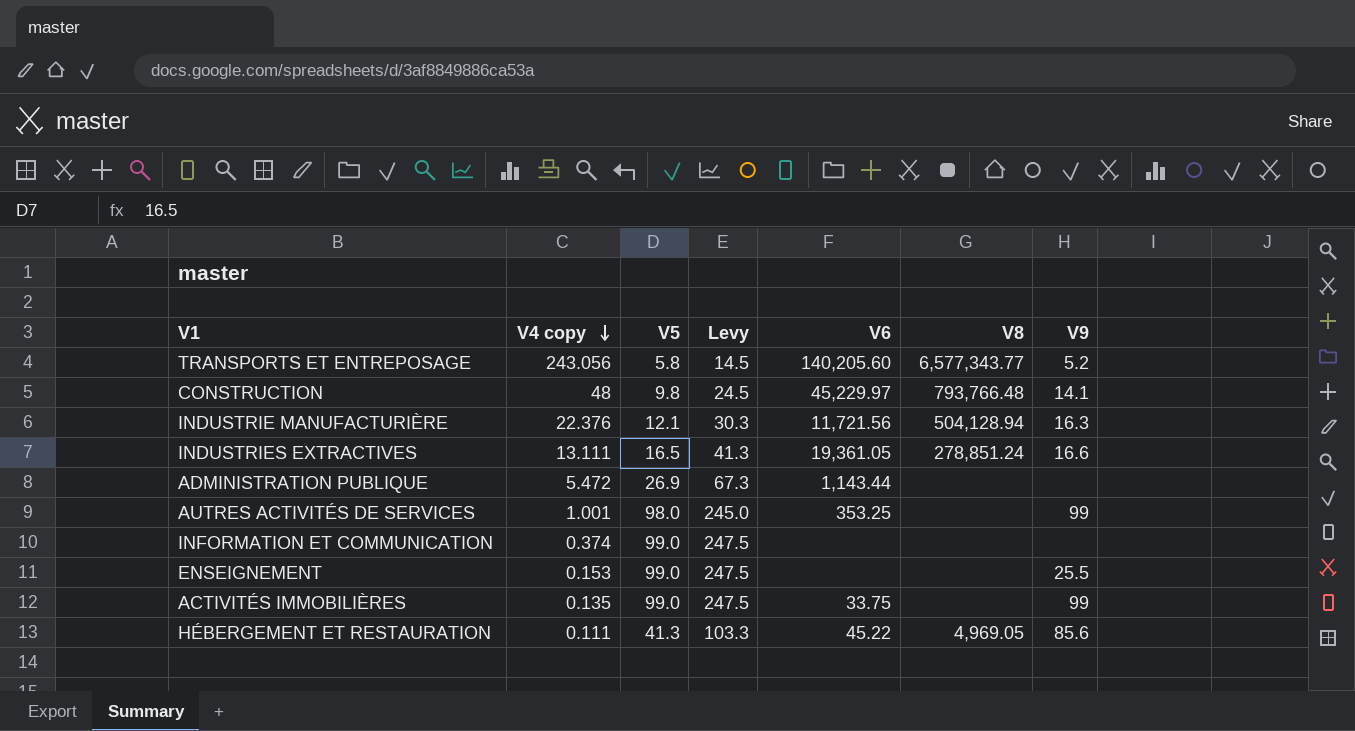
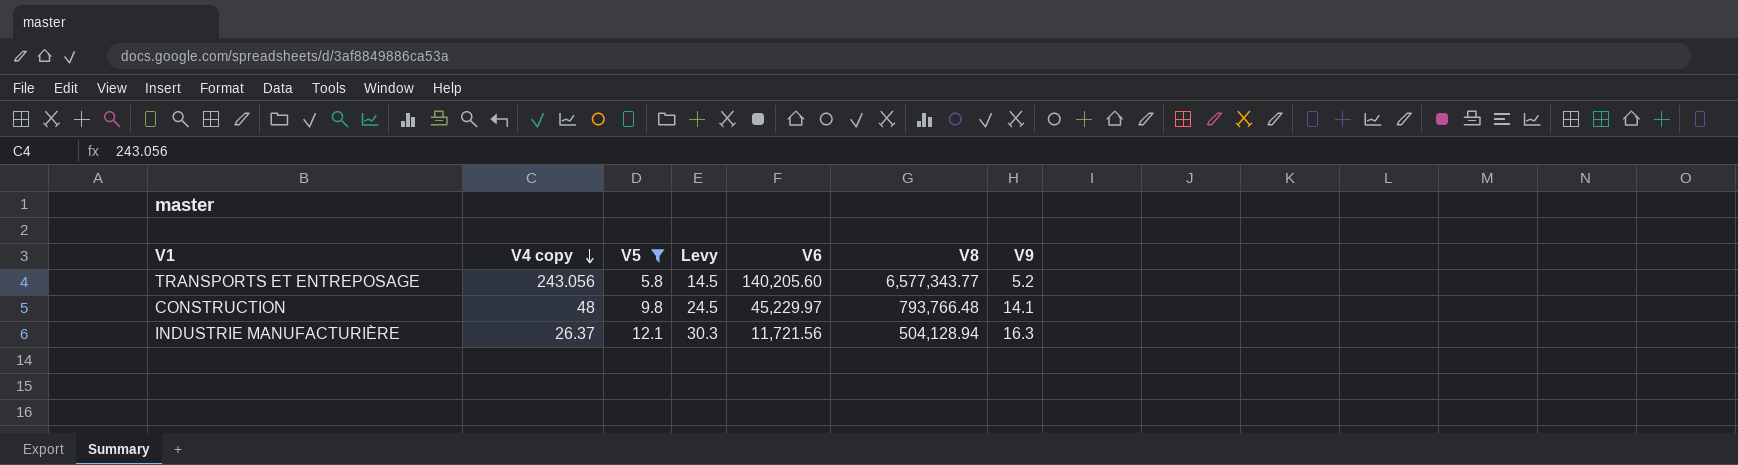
filter: none -> V5 <= 12.1
INDUSTRIE MANUFACTURIÈRE | V4 copy: 22.376 -> 26.37

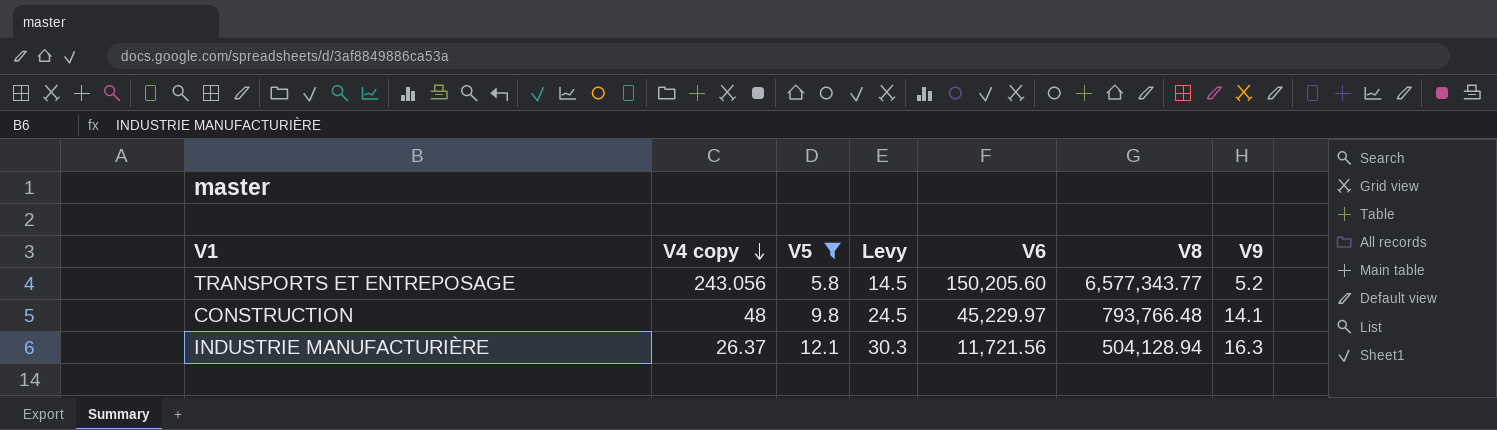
TRANSPORTS ET ENTREPOSAGE | V6: 140,205.60 -> 150,205.60

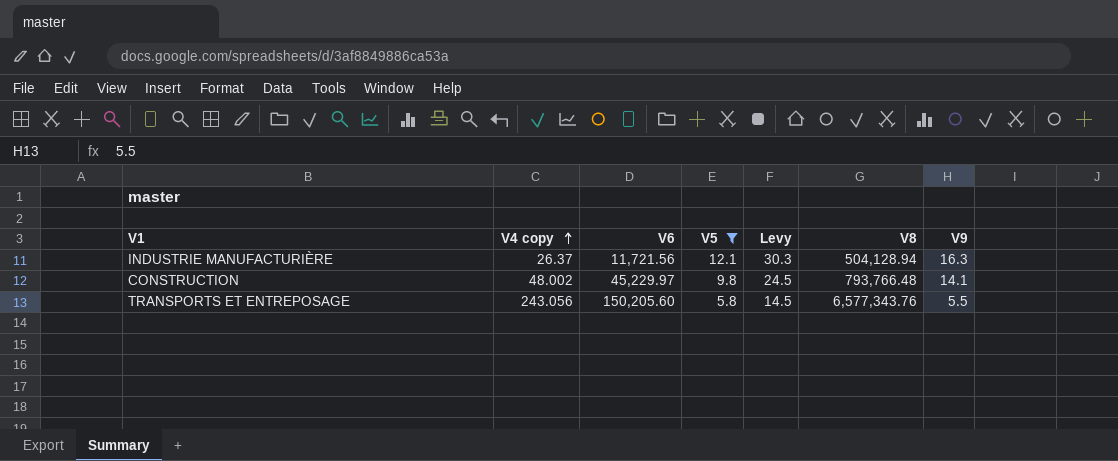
row order: V4 copy descending -> V4 copy ascending
column V6 | position: 5 -> 3
CONSTRUCTION | V4 copy: 48 -> 48.002
TRANSPORTS ET ENTREPOSAGE | V8: 6,577,343.77 -> 6,577,343.76
TRANSPORTS ET ENTREPOSAGE | V9: 5.2 -> 5.5

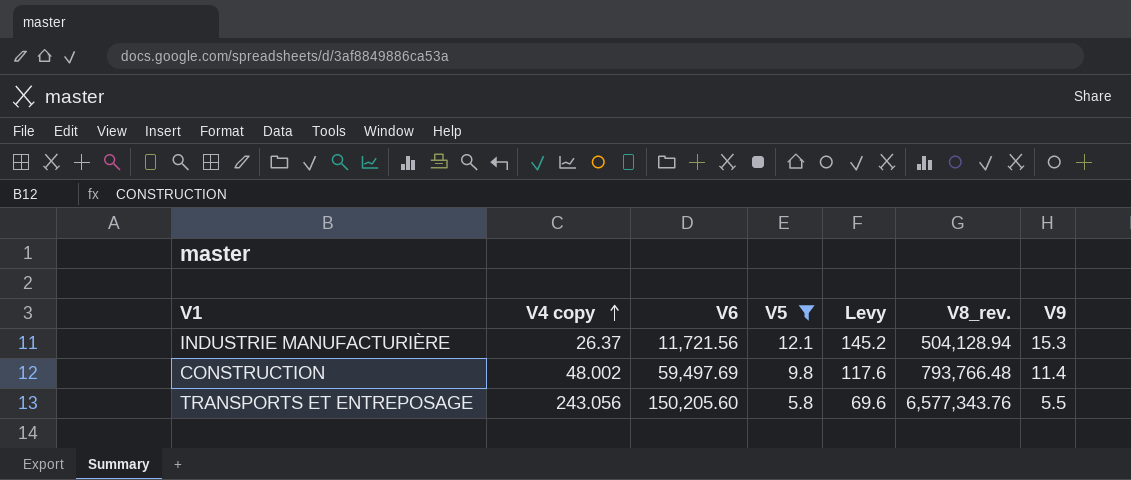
column Levy | formula: [V5] * 2.5 -> [V5] * 12
column name: V8 -> V8_rev.
INDUSTRIE MANUFACTURIÈRE | V9: 16.3 -> 15.3
CONSTRUCTION | V6: 45,229.97 -> 59,497.69
CONSTRUCTION | V9: 14.1 -> 11.4

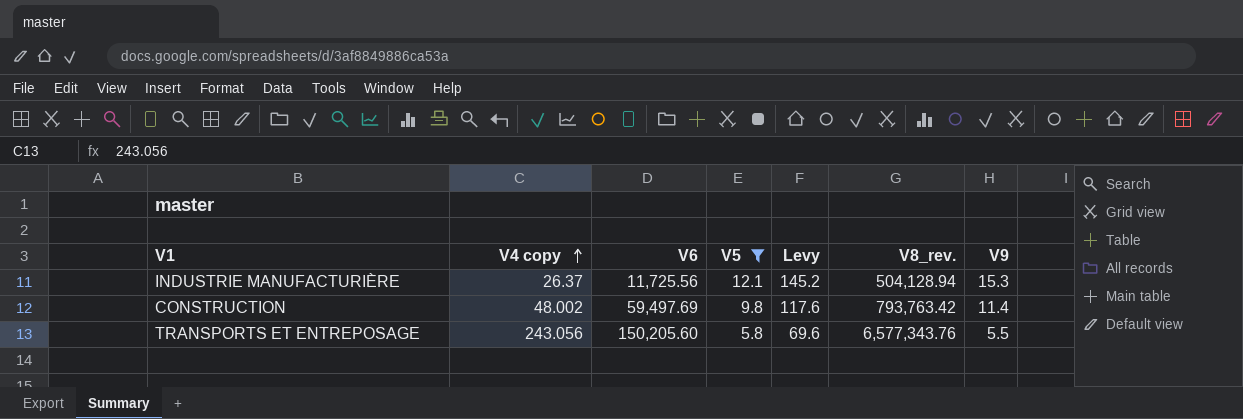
INDUSTRIE MANUFACTURIÈRE | V6: 11,721.56 -> 11,725.56
CONSTRUCTION | V8_rev.: 793,766.48 -> 793,763.42

